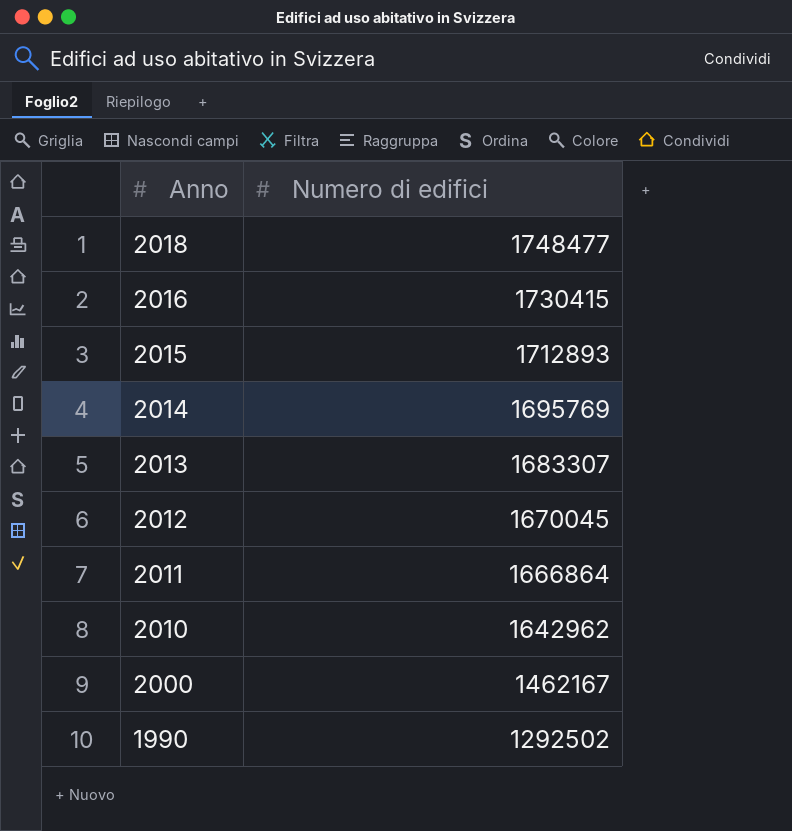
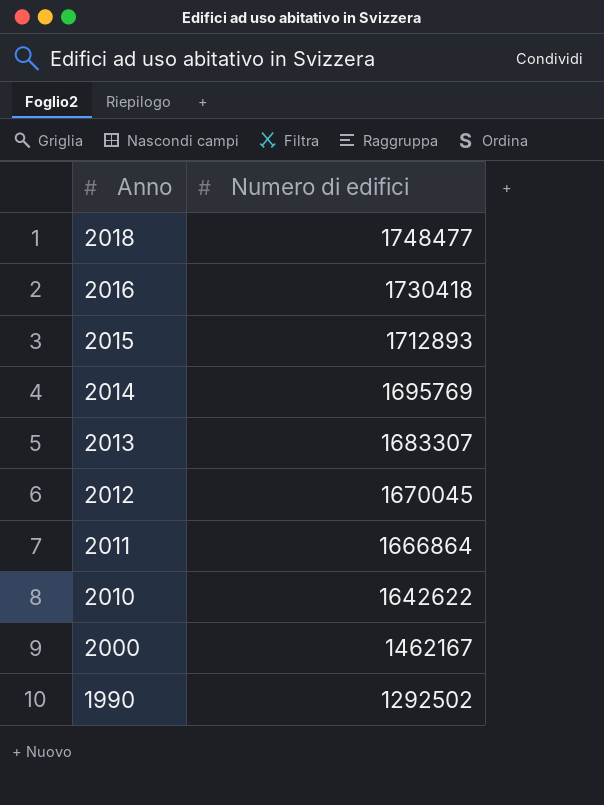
2016 | Numero di edifici: 1730415 -> 1730418
2010 | Numero di edifici: 1642962 -> 1642622

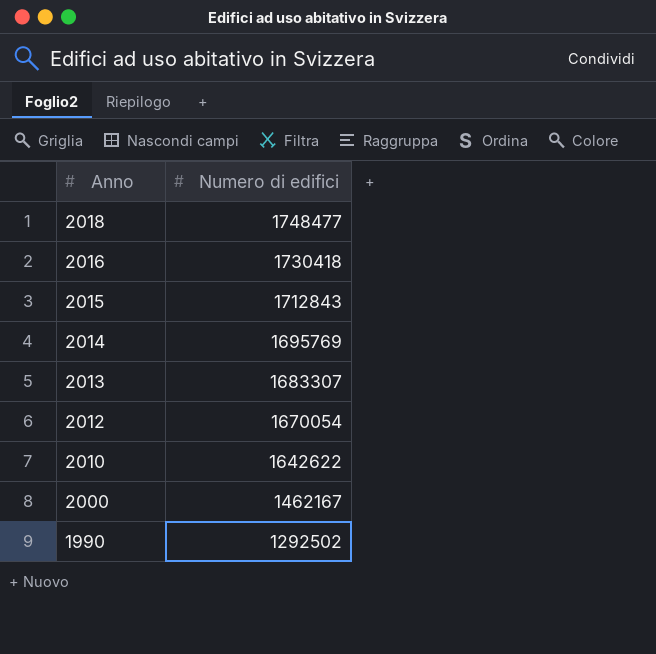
row 2011: 1666864 -> none
2015 | Numero di edifici: 1712893 -> 1712843
2012 | Numero di edifici: 1670045 -> 1670054

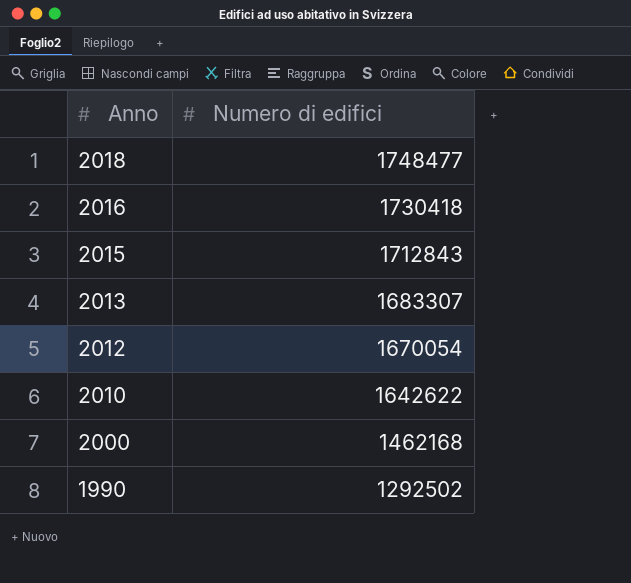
row 2014: 1695769 -> none
2000 | Numero di edifici: 1462167 -> 1462168

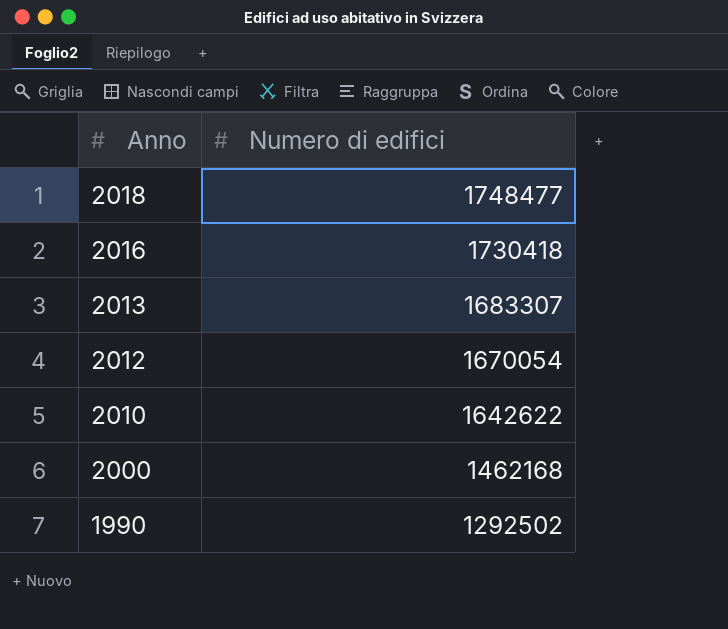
row 2015: 1712843 -> none

